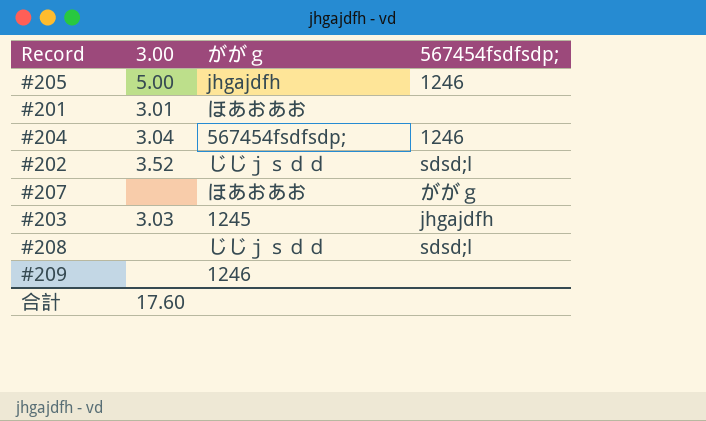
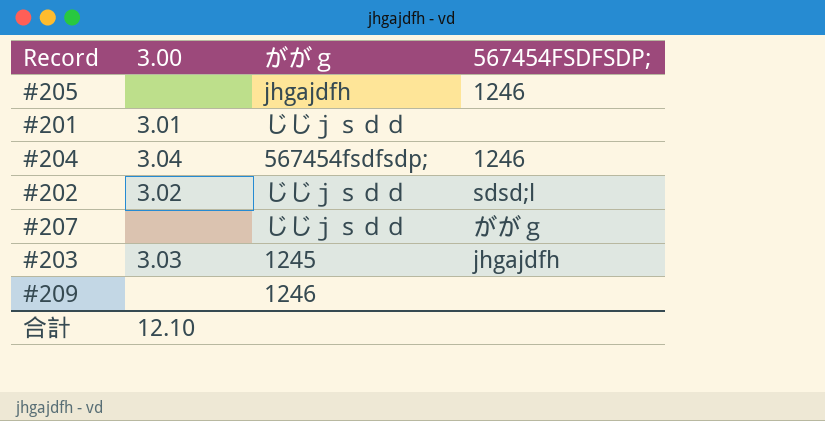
column name: 567454fsdfsdp; -> 567454FSDFSDP;
row #208: none | じじｊｓｄｄ | sdsd;l -> none
#205 | 3.00: 5.00 -> none
#201 | ががｇ: ほあおあお -> じじｊｓｄｄ
#202 | 3.00: 3.52 -> 3.02
#207 | ががｇ: ほあおあお -> じじｊｓｄｄ
合計 | 3.00: 17.60 -> 12.10

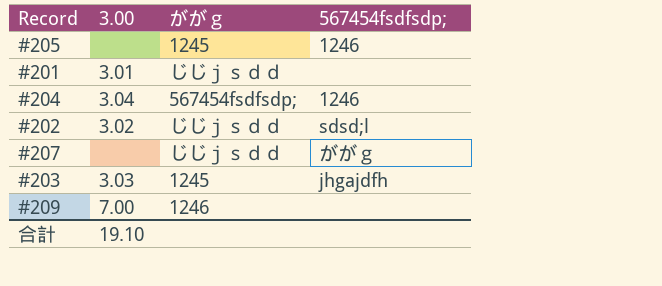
column name: 567454FSDFSDP; -> 567454fsdfsdp;
#205 | ががｇ: jhgajdfh -> 1245
#209 | 3.00: none -> 7.00
合計 | 3.00: 12.10 -> 19.10

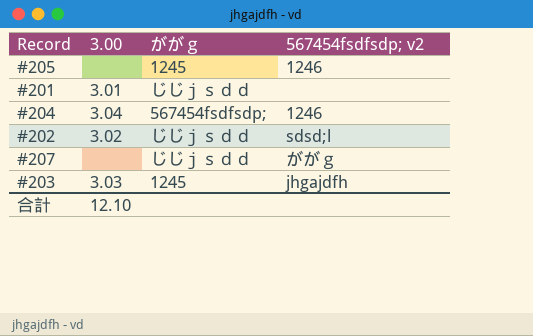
column name: 567454fsdfsdp; -> 567454fsdfsdp; v2
row #209: 7.00 | 1246 | none -> none
合計 | 3.00: 19.10 -> 12.10

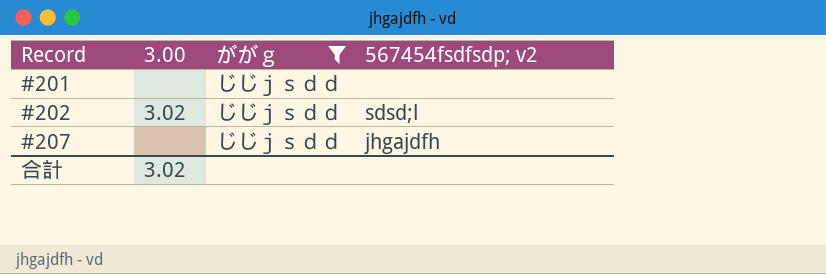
filter: none -> ががｇ = じじｊｓｄｄ
#201 | 3.00: 3.01 -> none
#207 | 567454fsdfsdp; v2: ががｇ -> jhgajdfh
合計 | 3.00: 12.10 -> 3.02

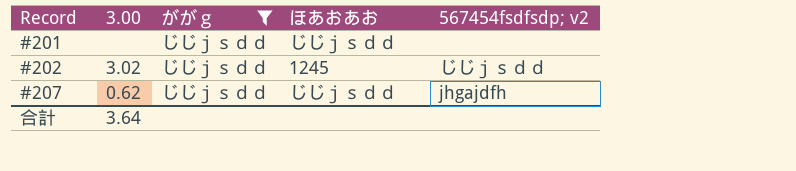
column ほあおあお | position: none -> 4
#202 | 567454fsdfsdp; v2: sdsd;l -> じじｊｓｄｄ
#207 | 3.00: none -> 0.62
合計 | 3.00: 3.02 -> 3.64

